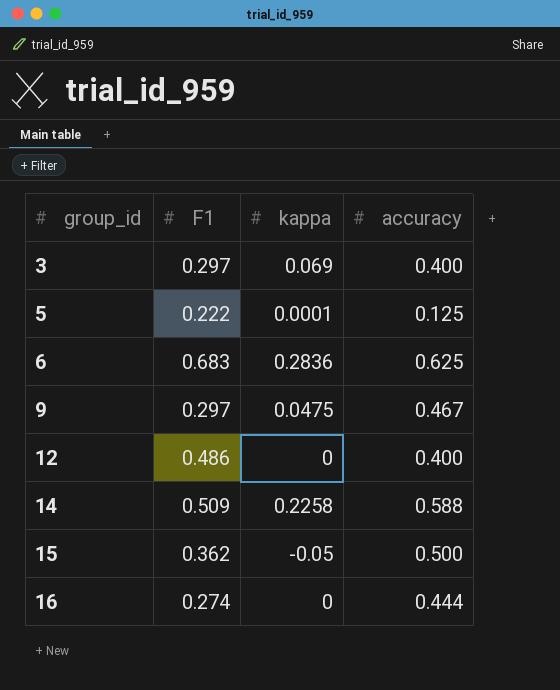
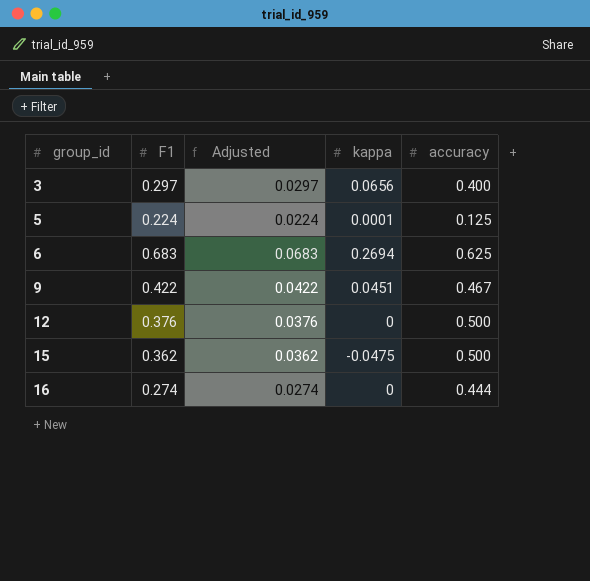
column Adjusted | formula: none -> [F1] * 0.1
row 14: 0.509 | 0.2258 | 0.588 -> none
3 | kappa: 0.069 -> 0.0656
5 | F1: 0.222 -> 0.224
6 | kappa: 0.2836 -> 0.2694
9 | F1: 0.297 -> 0.422
9 | kappa: 0.0475 -> 0.0451
12 | F1: 0.486 -> 0.376
12 | accuracy: 0.400 -> 0.500
15 | kappa: -0.05 -> -0.0475

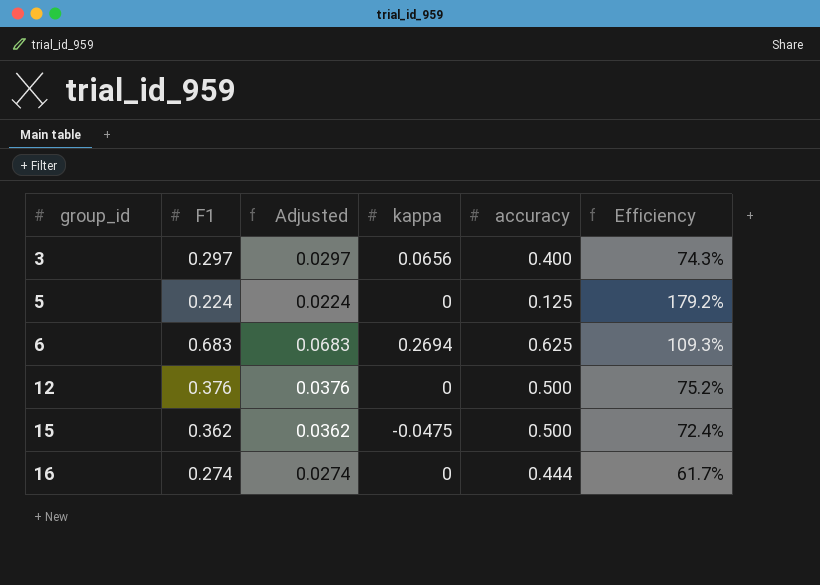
column Efficiency | formula: none -> [F1] / [accuracy]
row 9: 0.422 | 0.0422 | 0.0451 | 0.467 -> none
5 | kappa: 0.0001 -> 0

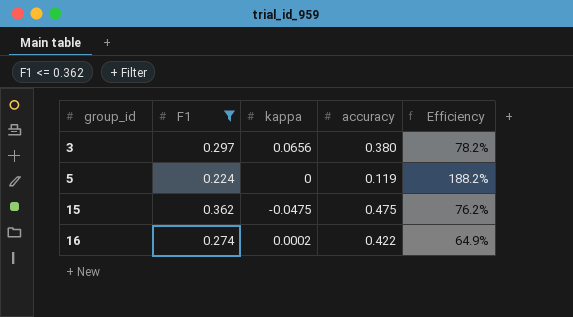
filter: none -> F1 <= 0.362
column Adjusted | formula: [F1] * 0.1 -> none
3 | accuracy: 0.400 -> 0.380
3 | Efficiency: 74.3% -> 78.2%
5 | accuracy: 0.125 -> 0.119
5 | Efficiency: 179.2% -> 188.2%
15 | accuracy: 0.500 -> 0.475
15 | Efficiency: 72.4% -> 76.2%
16 | kappa: 0 -> 0.0002
16 | accuracy: 0.444 -> 0.422
16 | Efficiency: 61.7% -> 64.9%

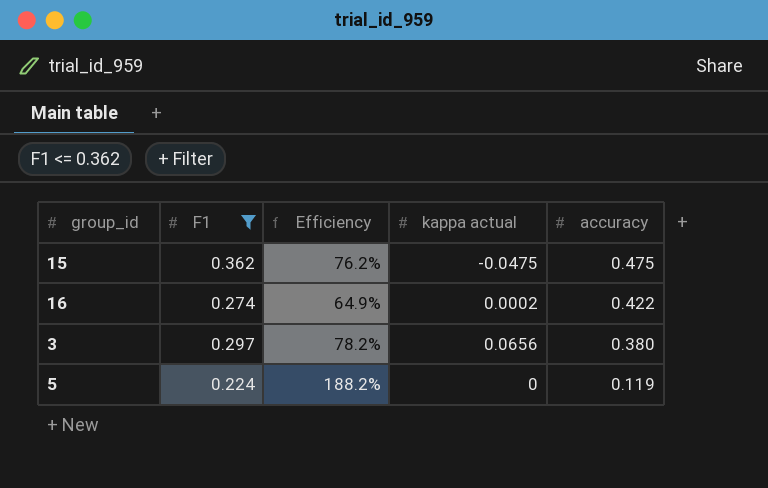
row order: group_id ascending -> accuracy descending
column Efficiency | position: 5 -> 3
column name: kappa -> kappa actual

